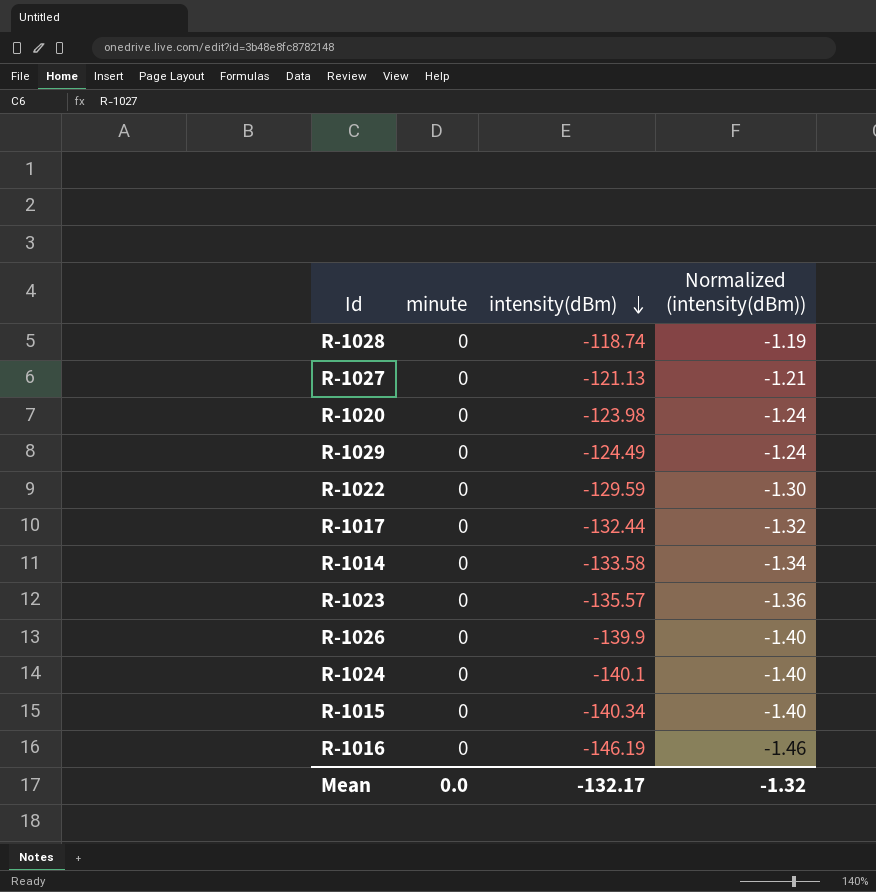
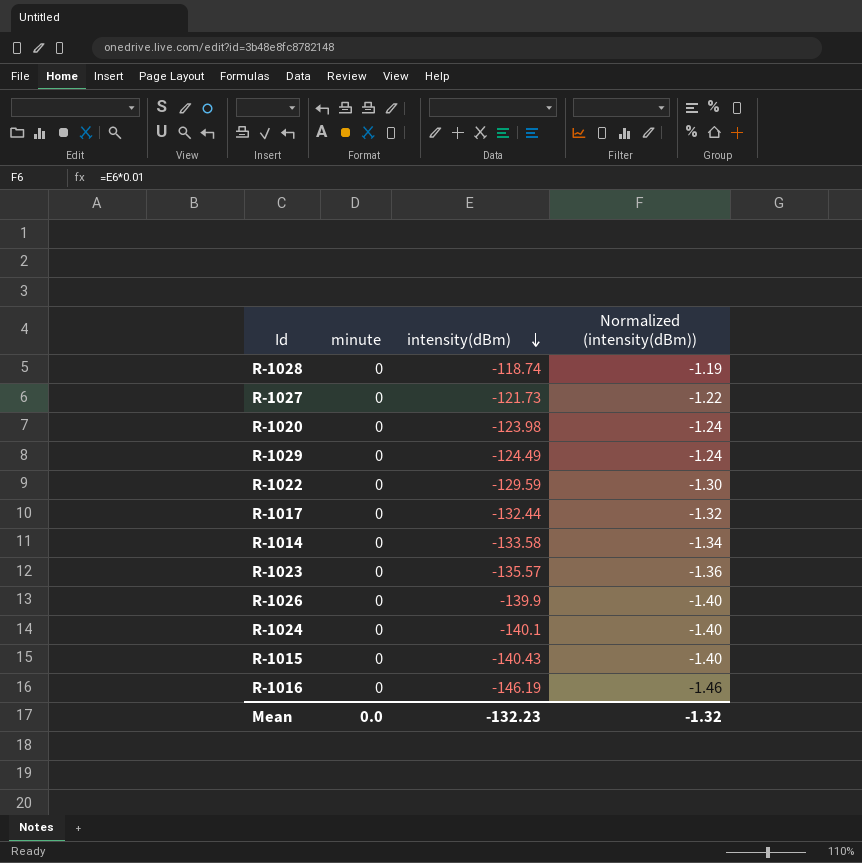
R-1027 | intensity(dBm): -121.13 -> -121.73
R-1027 | Normalized (intensity(dBm)): -1.21 -> -1.22
R-1015 | intensity(dBm): -140.34 -> -140.43
Mean | intensity(dBm): -132.17 -> -132.23

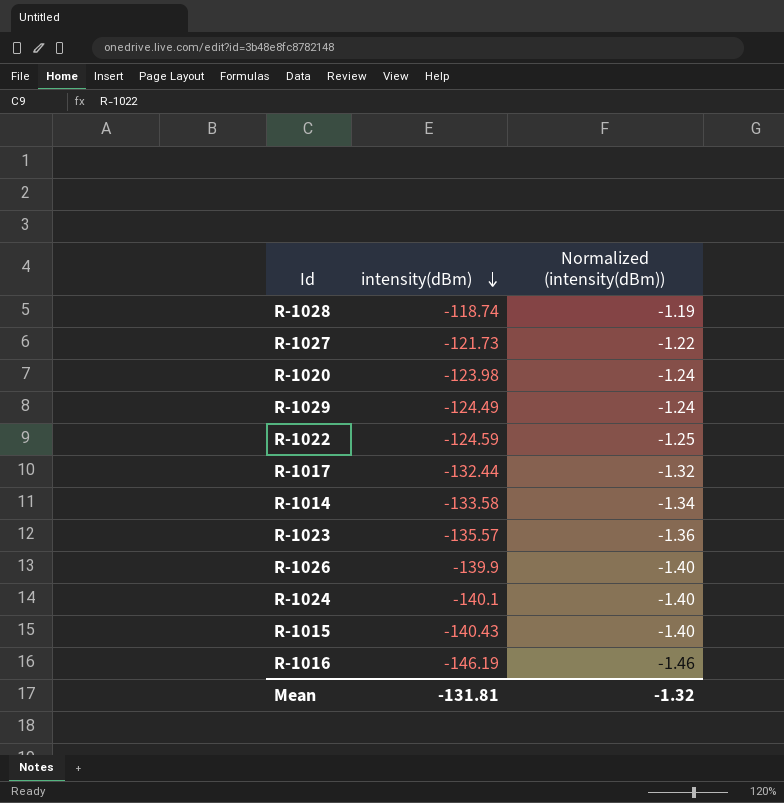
column minute | position: 2 -> none
R-1022 | intensity(dBm): -129.59 -> -124.59
R-1022 | Normalized (intensity(dBm)): -1.30 -> -1.25
Mean | intensity(dBm): -132.23 -> -131.81

